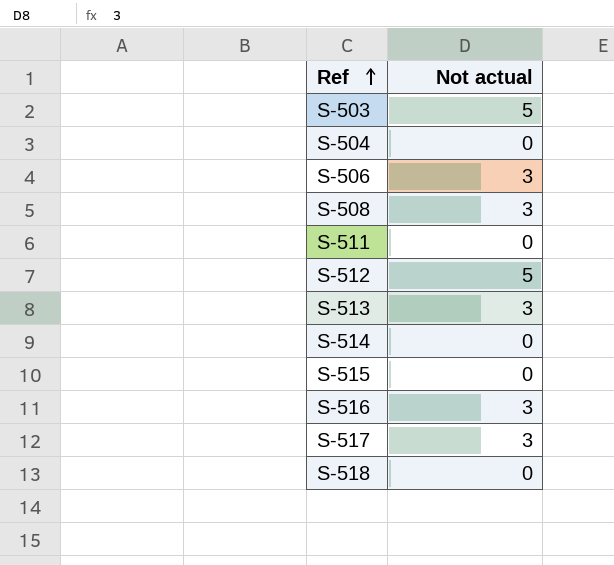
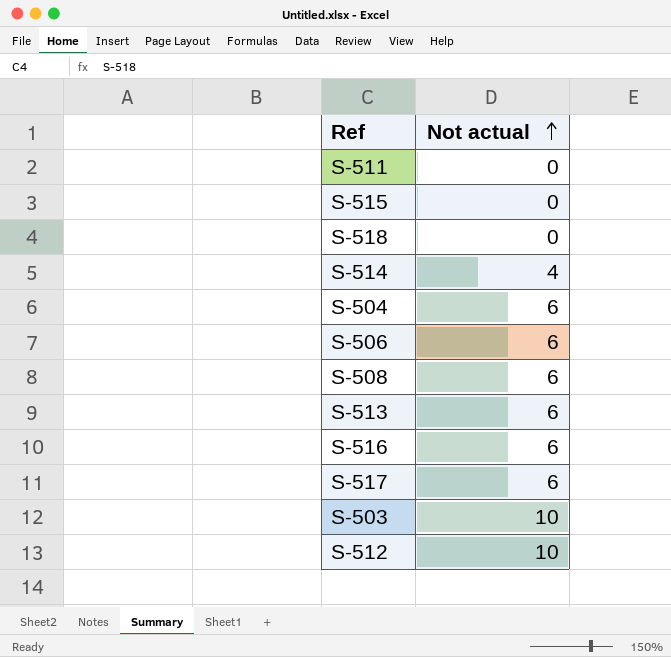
row order: Ref ascending -> Not actual ascending
S-514 | Not actual: 0 -> 4
S-504 | Not actual: 0 -> 6
S-506 | Not actual: 3 -> 6
S-508 | Not actual: 3 -> 6
S-513 | Not actual: 3 -> 6
S-516 | Not actual: 3 -> 6
S-517 | Not actual: 3 -> 6
S-503 | Not actual: 5 -> 10
S-512 | Not actual: 5 -> 10

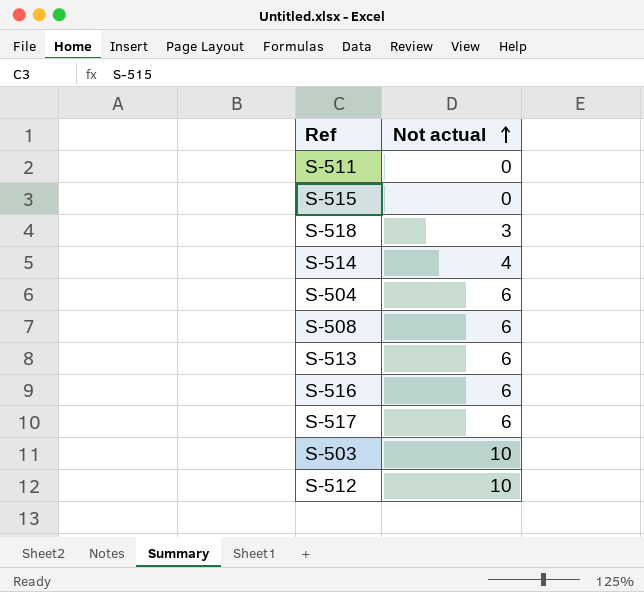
row S-506: 6 -> none
S-518 | Not actual: 0 -> 3

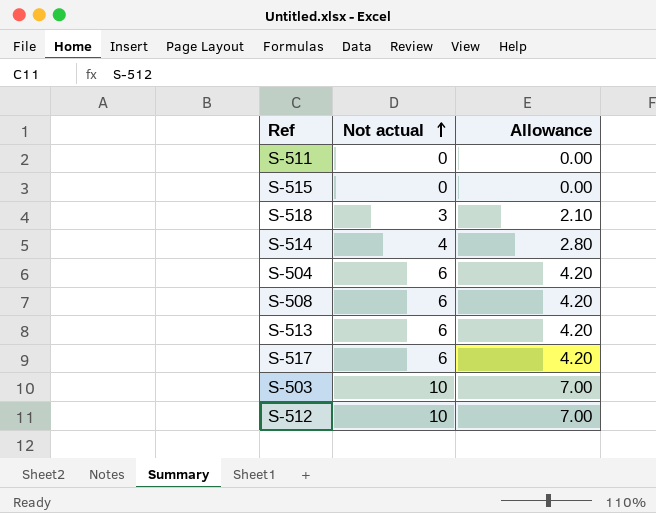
column Allowance | formula: none -> [Not actual] * 0.7
row S-516: 6 -> none

